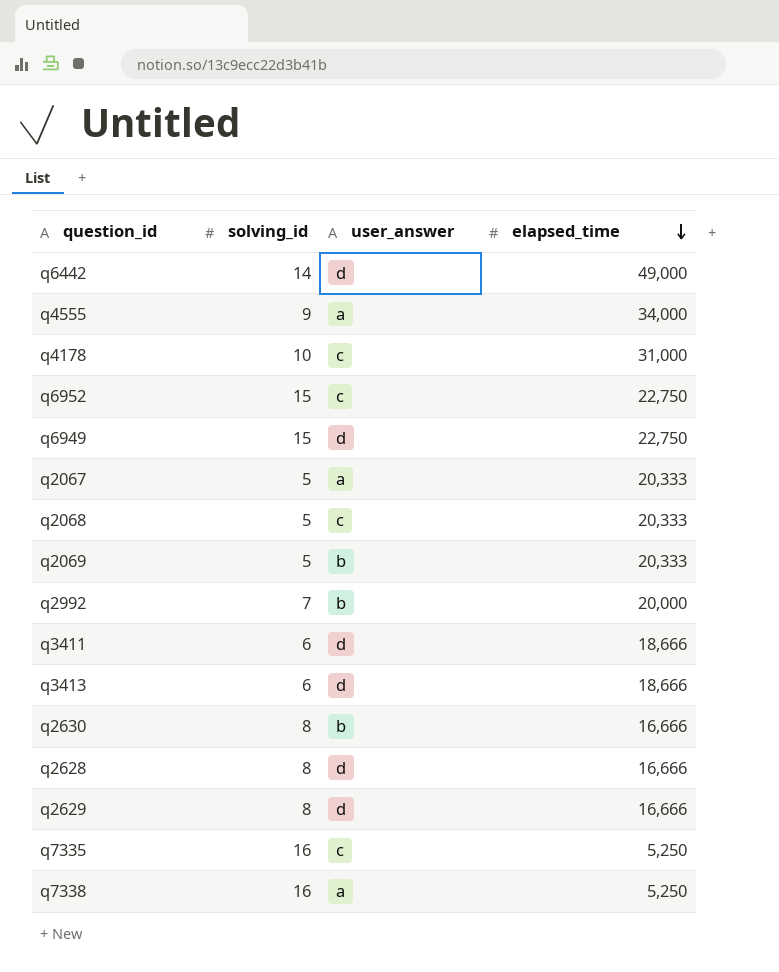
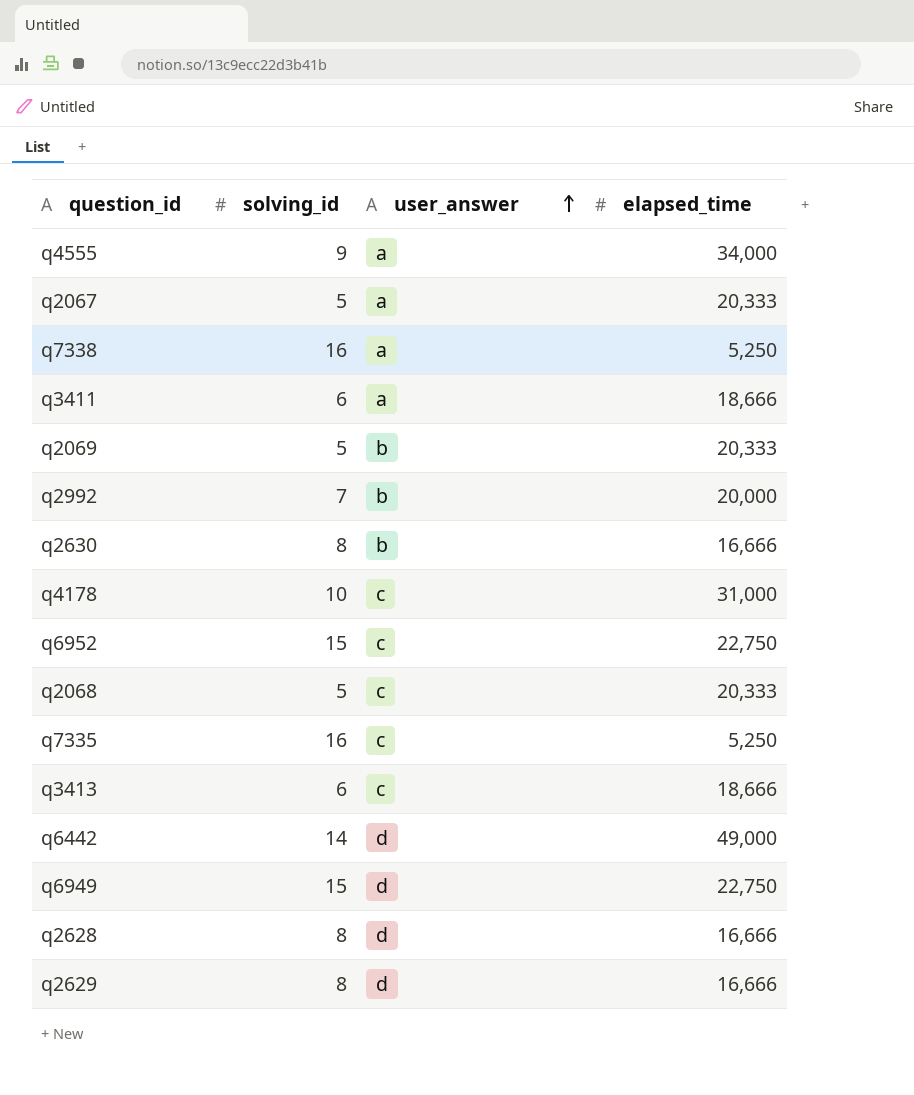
row order: elapsed_time descending -> user_answer ascending
q3411 | user_answer: d -> a
q3413 | user_answer: d -> c

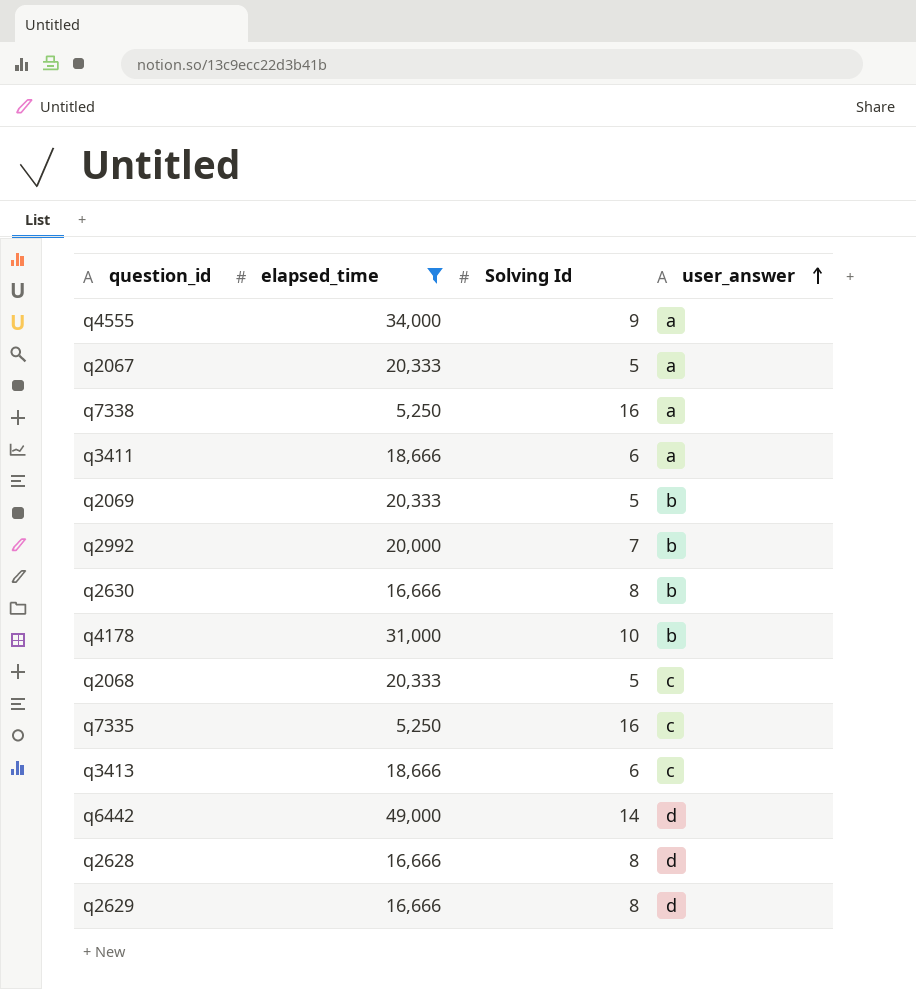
filter: none -> elapsed_time != 22,750
column elapsed_time | position: 4 -> 2
column name: solving_id -> Solving Id
q4178 | user_answer: c -> b

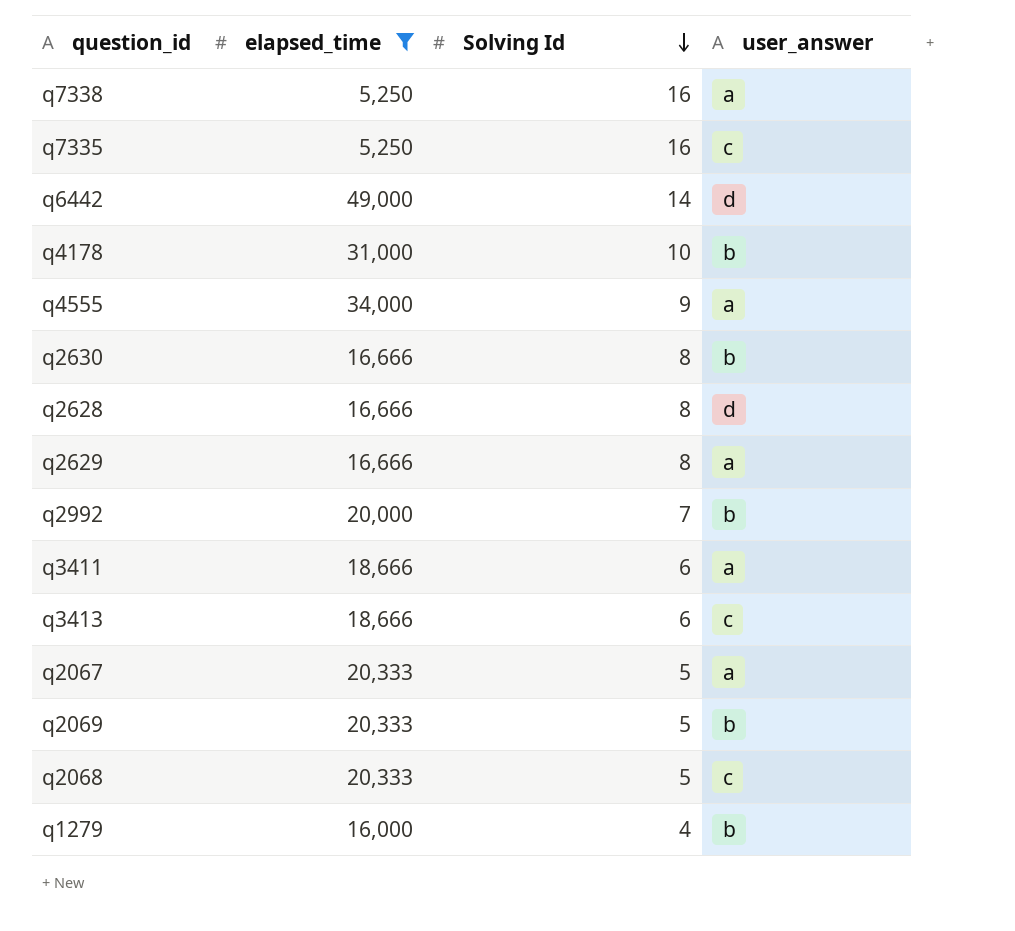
row order: user_answer ascending -> Solving Id descending
q2629 | user_answer: d -> a
row q1279: none -> 16,000 | 4 | b

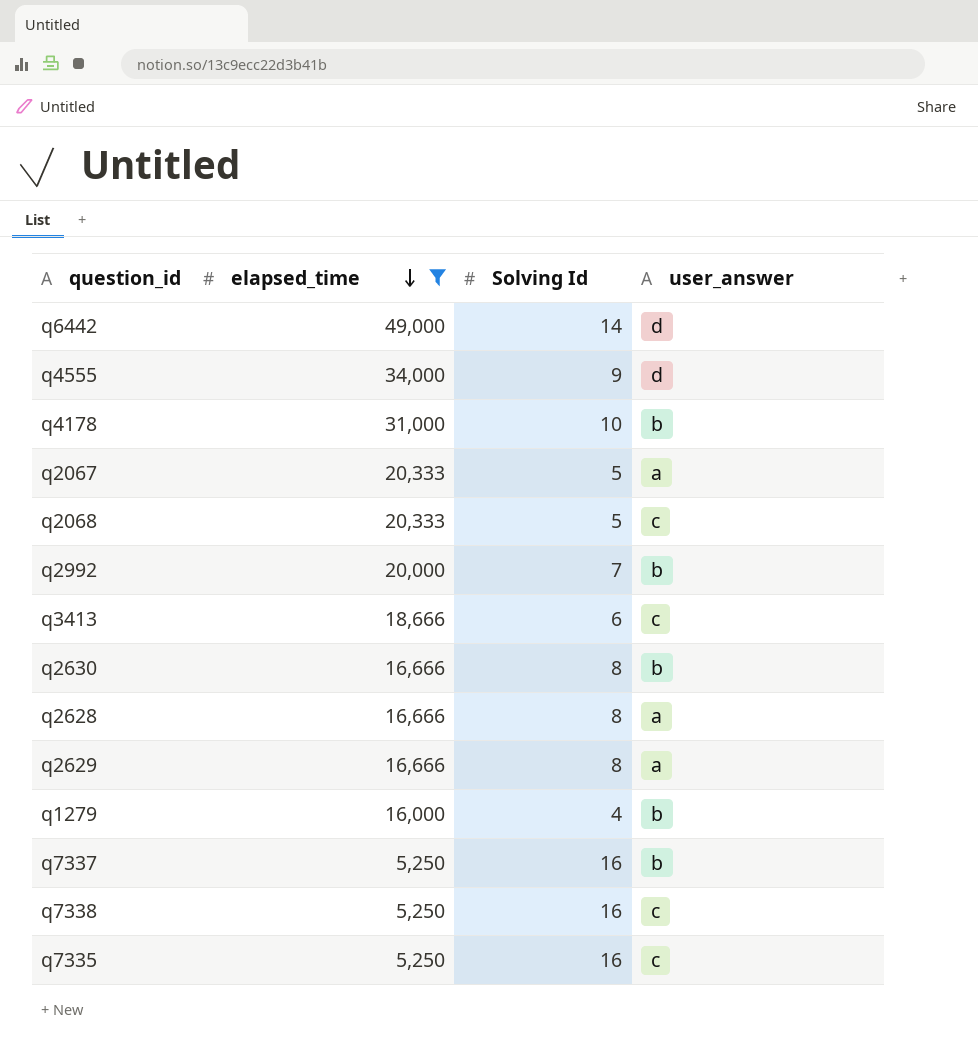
row order: Solving Id descending -> elapsed_time descending
row q3411: 18,666 | 6 | a -> none
row q2069: 20,333 | 5 | b -> none
q4555 | user_answer: a -> d
q2628 | user_answer: d -> a
row q7337: none -> 5,250 | 16 | b
q7338 | user_answer: a -> c

